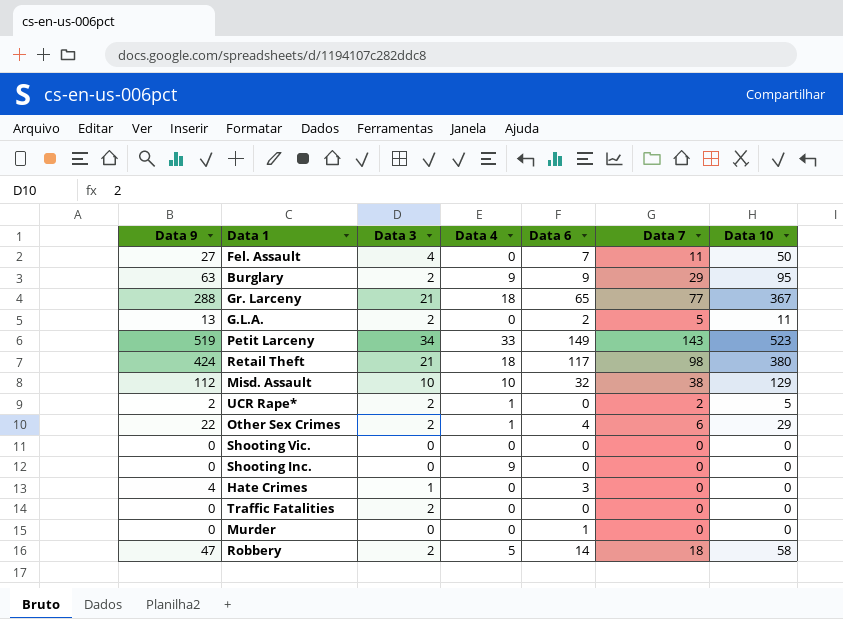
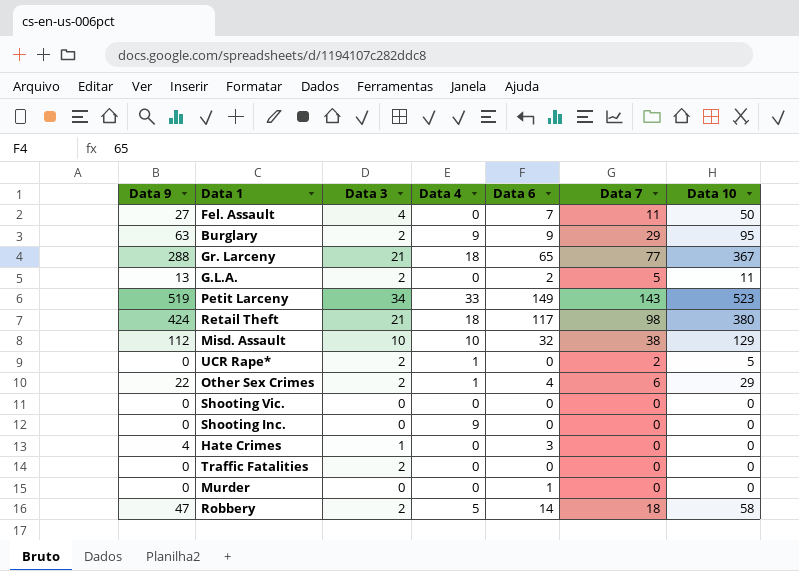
UCR Rape* | Data 9: 2 -> 0

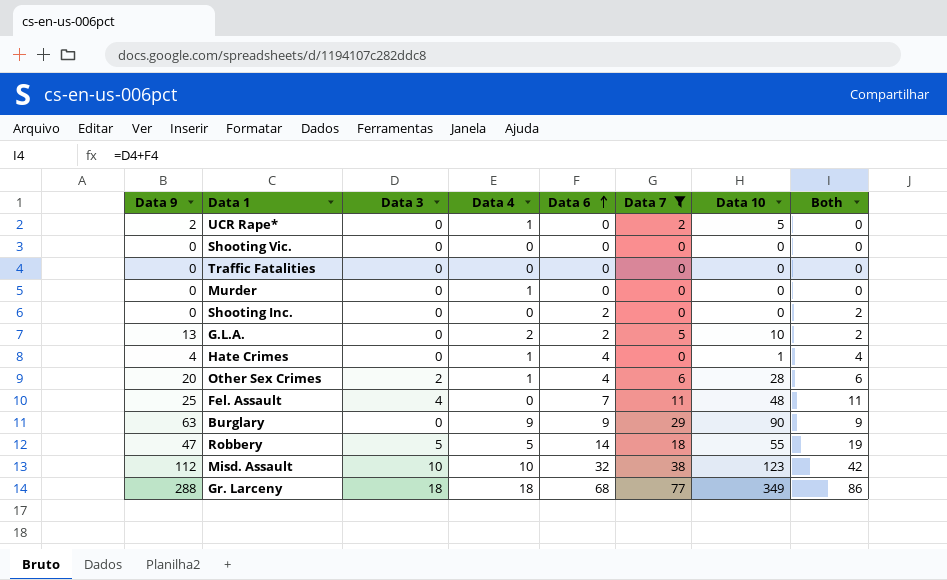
filter: none -> Data 7 <= 77
row order: none -> Data 6 ascending
column Both | formula: none -> [Data 3] + [Data 6]
UCR Rape* | Data 9: 0 -> 2
UCR Rape* | Data 3: 2 -> 0
Traffic Fatalities | Data 3: 2 -> 0
Murder | Data 4: 0 -> 1
Murder | Data 6: 1 -> 0
Shooting Inc. | Data 4: 9 -> 0
Shooting Inc. | Data 6: 0 -> 2
G.L.A. | Data 3: 2 -> 0
G.L.A. | Data 4: 0 -> 2
G.L.A. | Data 10: 11 -> 10
Hate Crimes | Data 3: 1 -> 0
Hate Crimes | Data 4: 0 -> 1
Hate Crimes | Data 6: 3 -> 4
Hate Crimes | Data 10: 0 -> 1
Other Sex Crimes | Data 9: 22 -> 20
Other Sex Crimes | Data 10: 29 -> 28
Fel. Assault | Data 9: 27 -> 25
Fel. Assault | Data 10: 50 -> 48
Burglary | Data 3: 2 -> 0
Burglary | Data 10: 95 -> 90
Robbery | Data 3: 2 -> 5
Robbery | Data 10: 58 -> 55
Misd. Assault | Data 10: 129 -> 123
Gr. Larceny | Data 3: 21 -> 18
Gr. Larceny | Data 6: 65 -> 68
Gr. Larceny | Data 10: 367 -> 349

